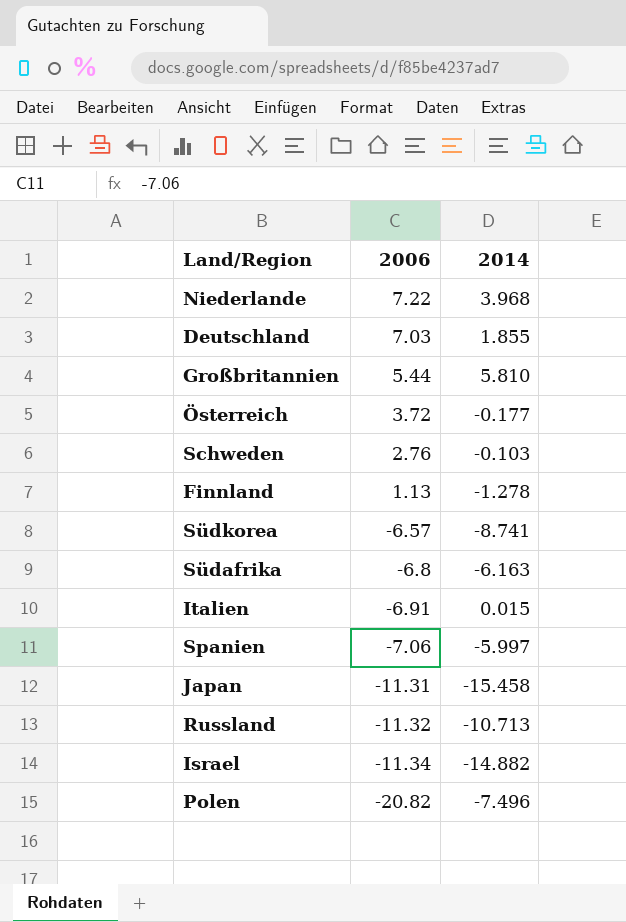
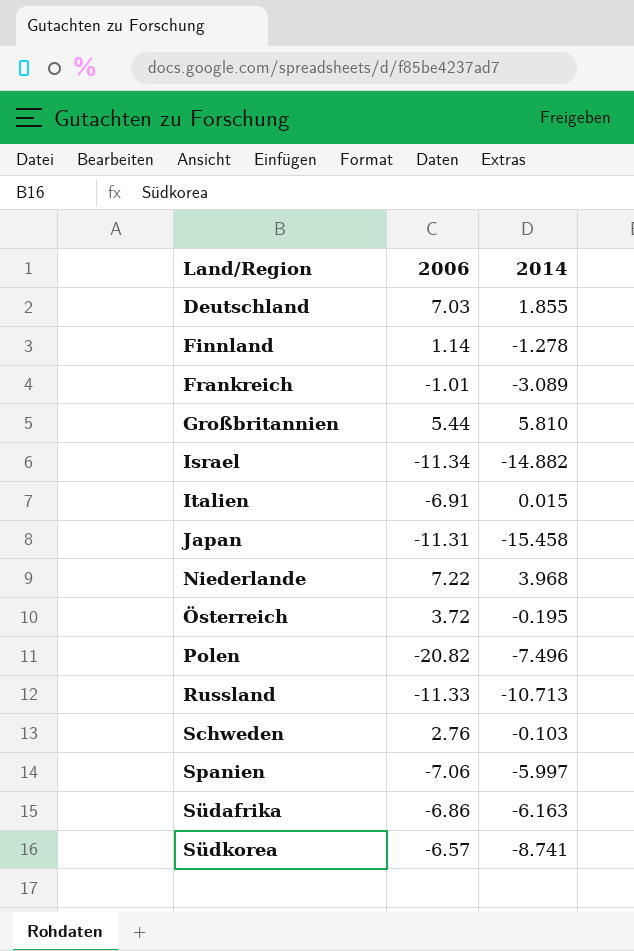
row order: 2006 descending -> Land/Region ascending
Finnland | 2006: 1.13 -> 1.14
row Frankreich: none -> -1.01 | -3.089
Österreich | 2014: -0.177 -> -0.195
Russland | 2006: -11.32 -> -11.33
Südafrika | 2006: -6.8 -> -6.86

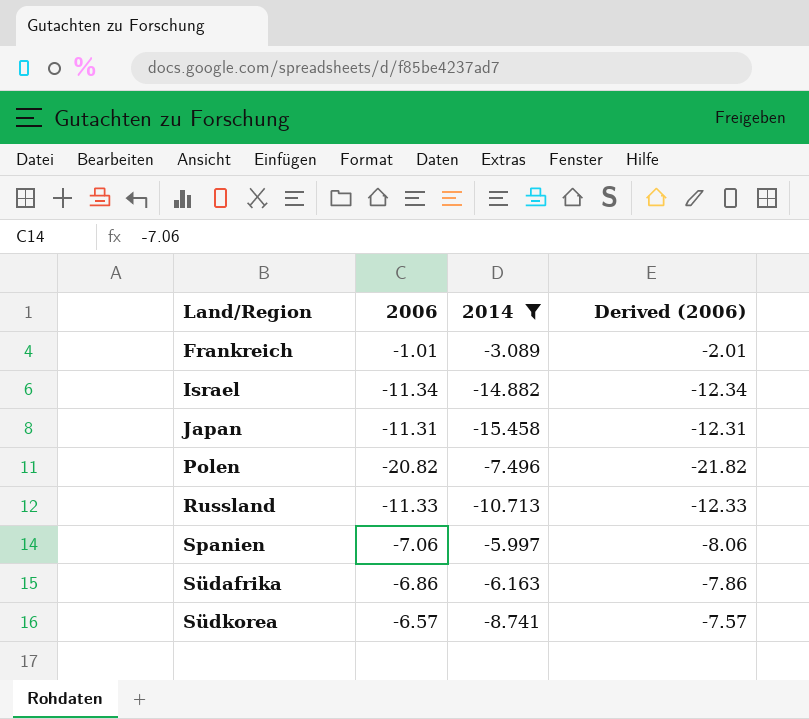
filter: none -> 2014 <= -3.089
column Derived (2006) | formula: none -> [2006] - 1

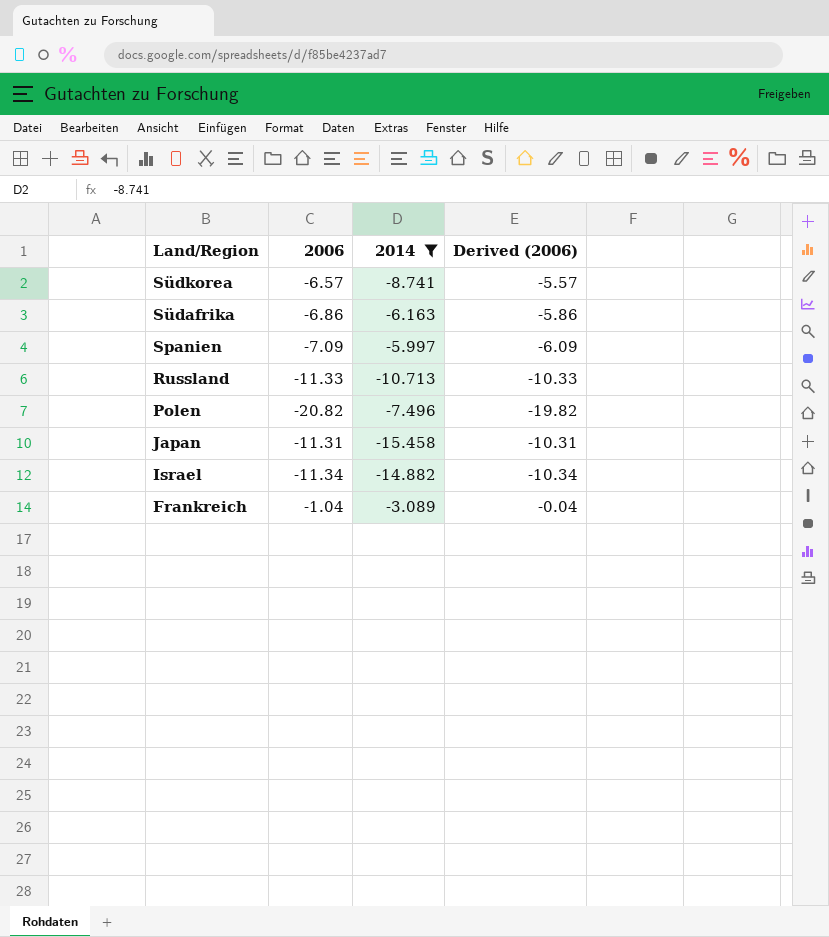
row order: Land/Region ascending -> Land/Region descending
column Derived (2006) | formula: [2006] - 1 -> [2006] + 1
Spanien | 2006: -7.06 -> -7.09
Frankreich | 2006: -1.01 -> -1.04

